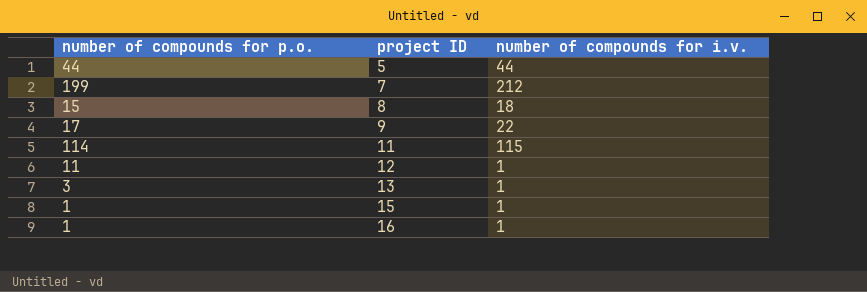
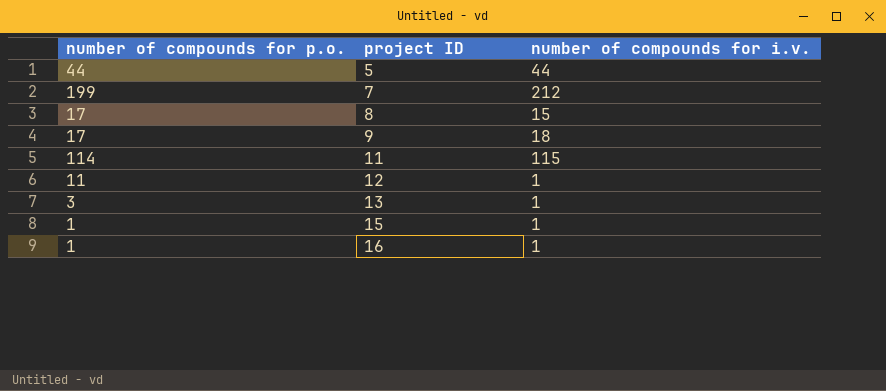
8 | number of compounds for p.o.: 15 -> 17
8 | number of compounds for i.v.: 18 -> 15
9 | number of compounds for i.v.: 22 -> 18

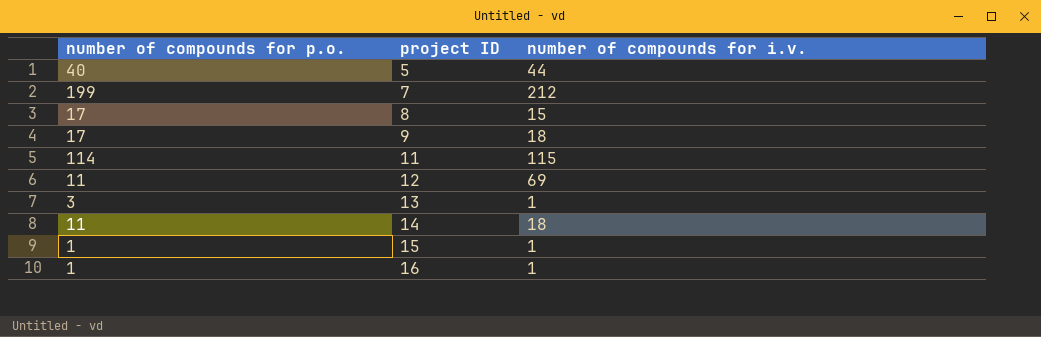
5 | number of compounds for p.o.: 44 -> 40
12 | number of compounds for i.v.: 1 -> 69
row 14: none -> 11 | 18

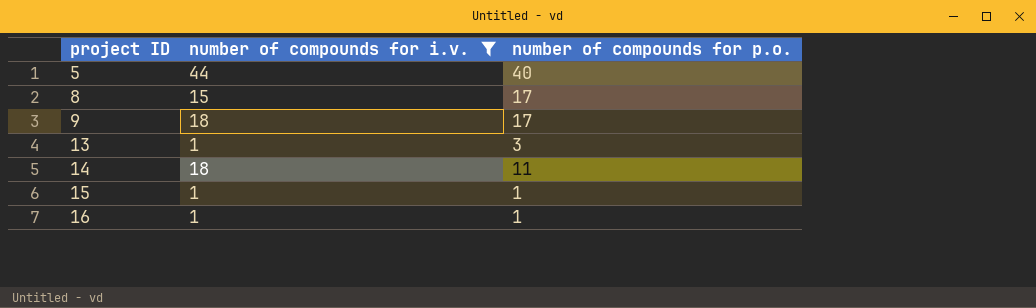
filter: none -> number of compounds for i.v. <= 44
column number of compounds for p.o. | position: 1 -> 3

